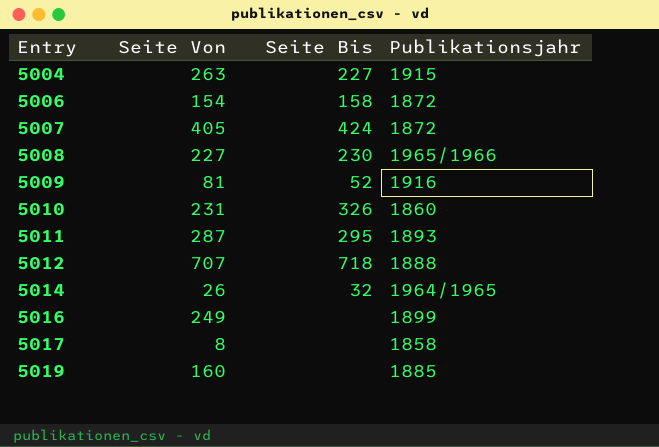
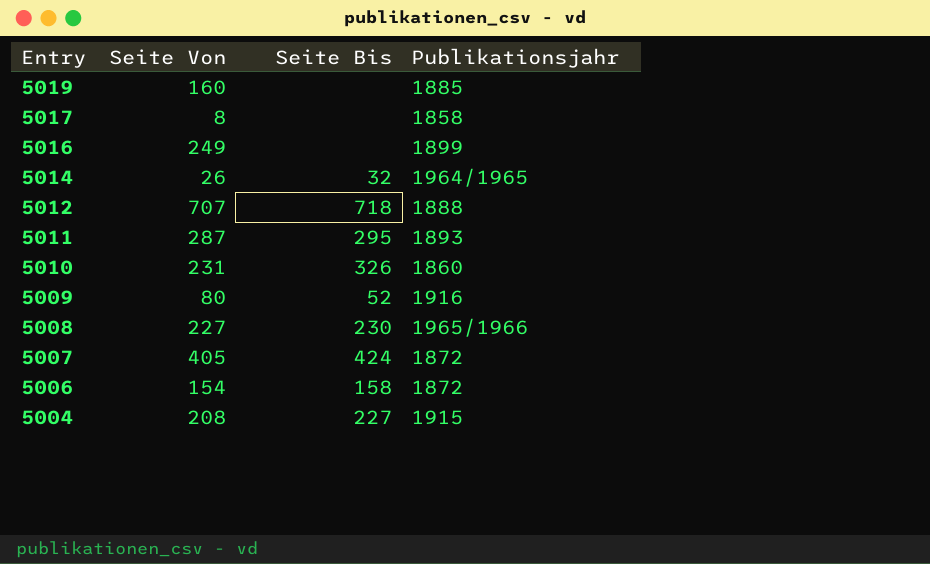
row order: Entry ascending -> Entry descending
5009 | Seite Von: 81 -> 80
5004 | Seite Von: 263 -> 208

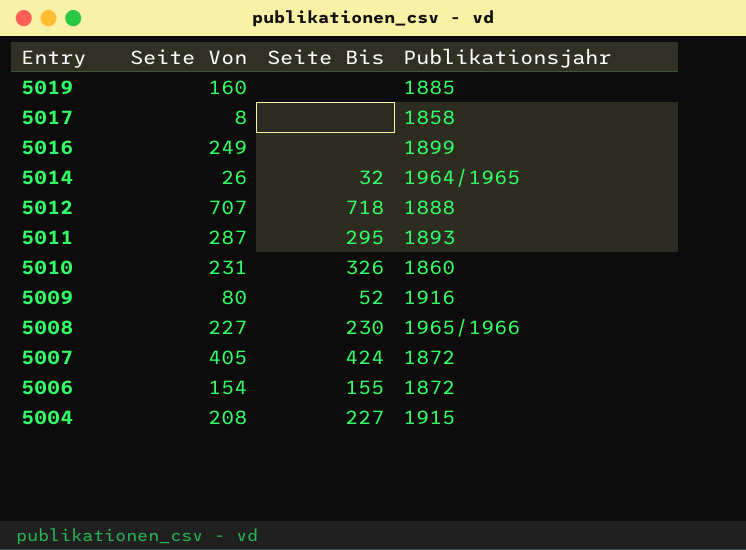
5006 | Seite Bis: 158 -> 155

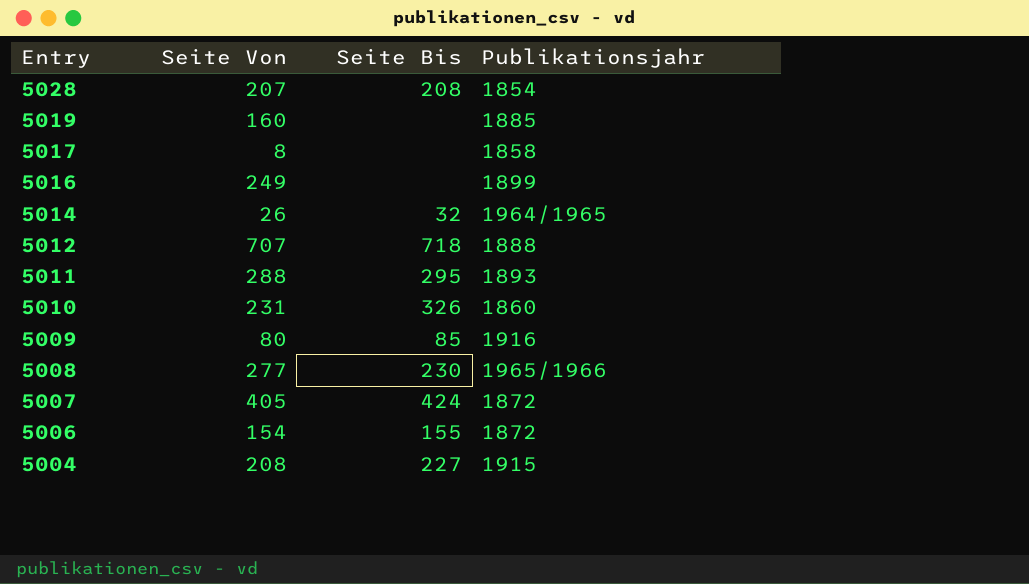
row 5028: none -> 207 | 208 | 1854
5011 | Seite Von: 287 -> 288
5009 | Seite Bis: 52 -> 85
5008 | Seite Von: 227 -> 277

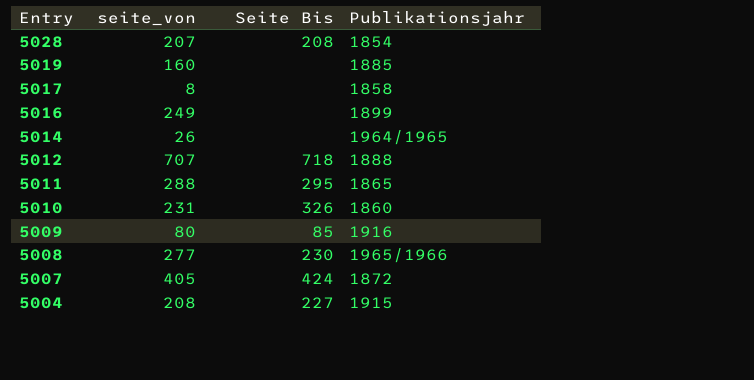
column name: Seite Von -> seite_von
row 5006: 154 | 155 | 1872 -> none
5014 | Seite Bis: 32 -> none
5011 | Publikationsjahr: 1893 -> 1865

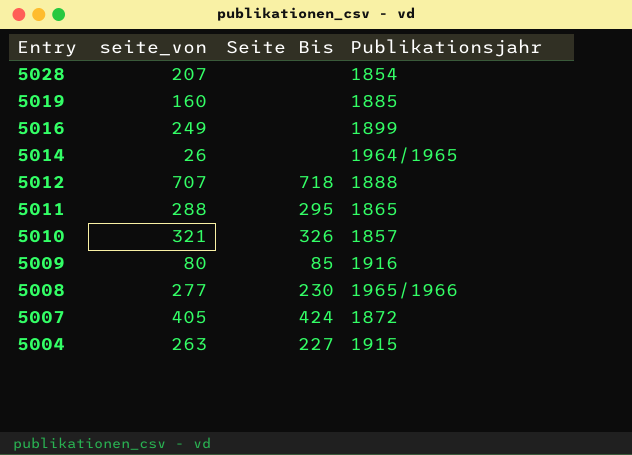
row 5017: 8 | none | 1858 -> none
5028 | Seite Bis: 208 -> none
5010 | seite_von: 231 -> 321
5010 | Publikationsjahr: 1860 -> 1857
5004 | seite_von: 208 -> 263

